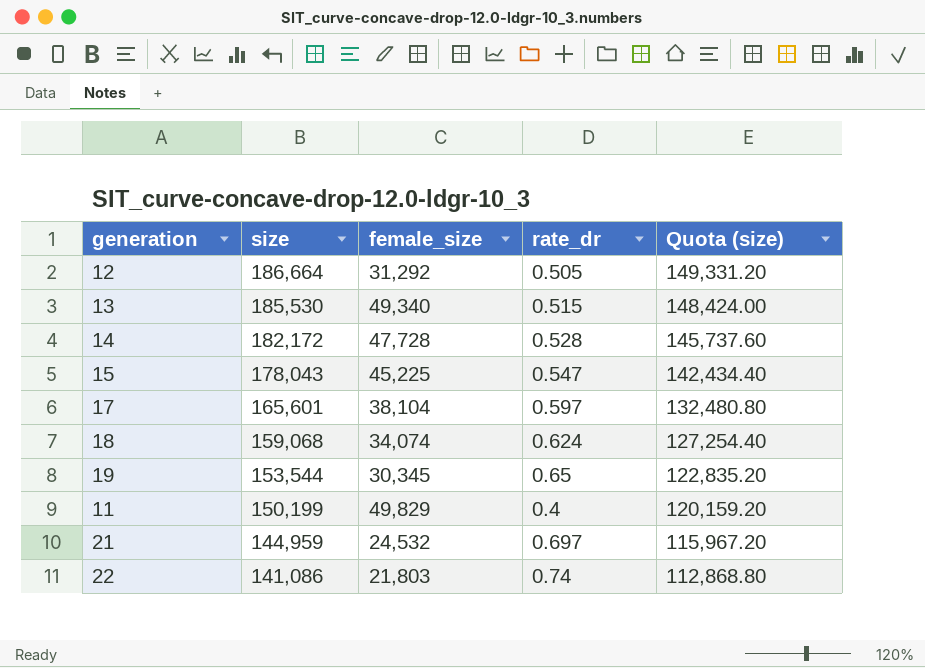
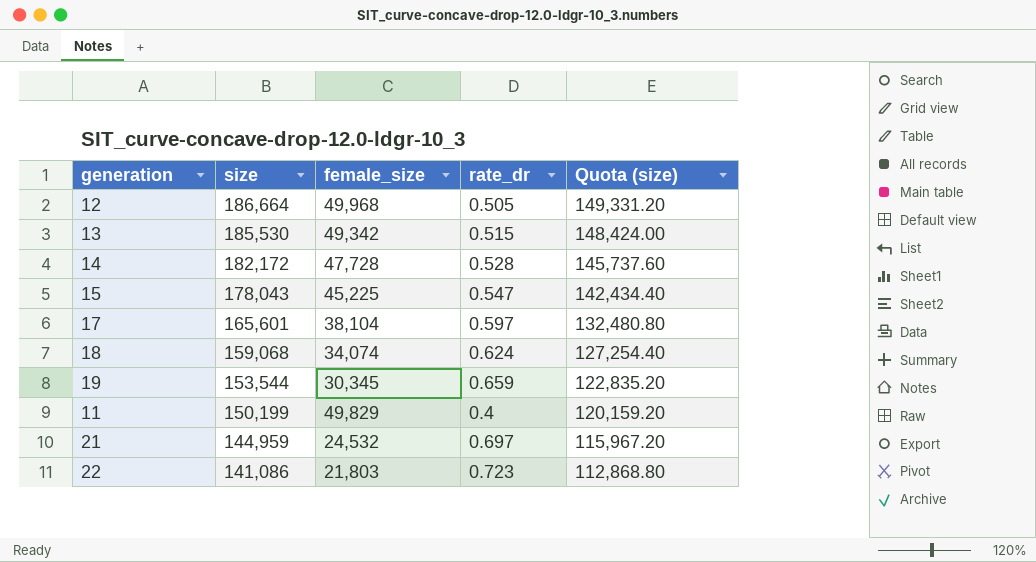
12 | female_size: 31,292 -> 49,968
13 | female_size: 49,340 -> 49,342
19 | rate_dr: 0.65 -> 0.659
22 | rate_dr: 0.74 -> 0.723

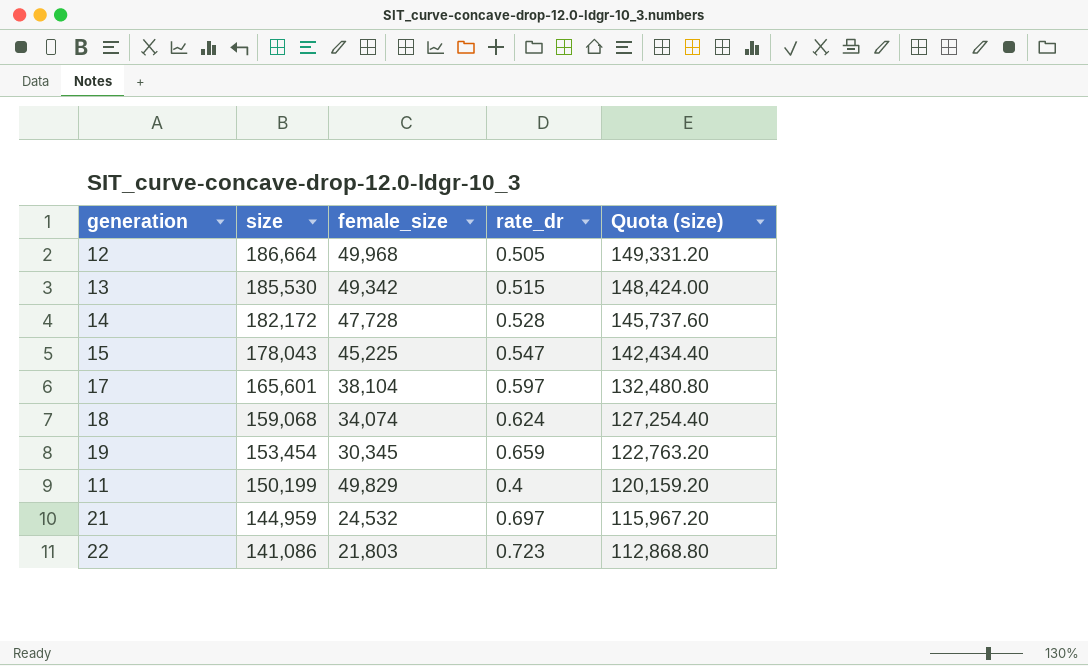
19 | size: 153,544 -> 153,454
19 | Quota (size): 122,835.20 -> 122,763.20

